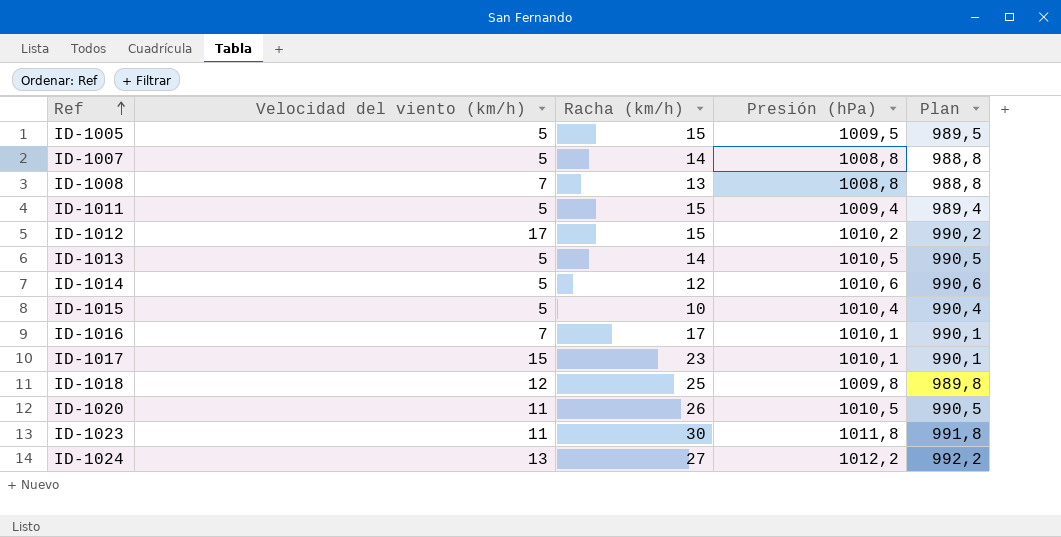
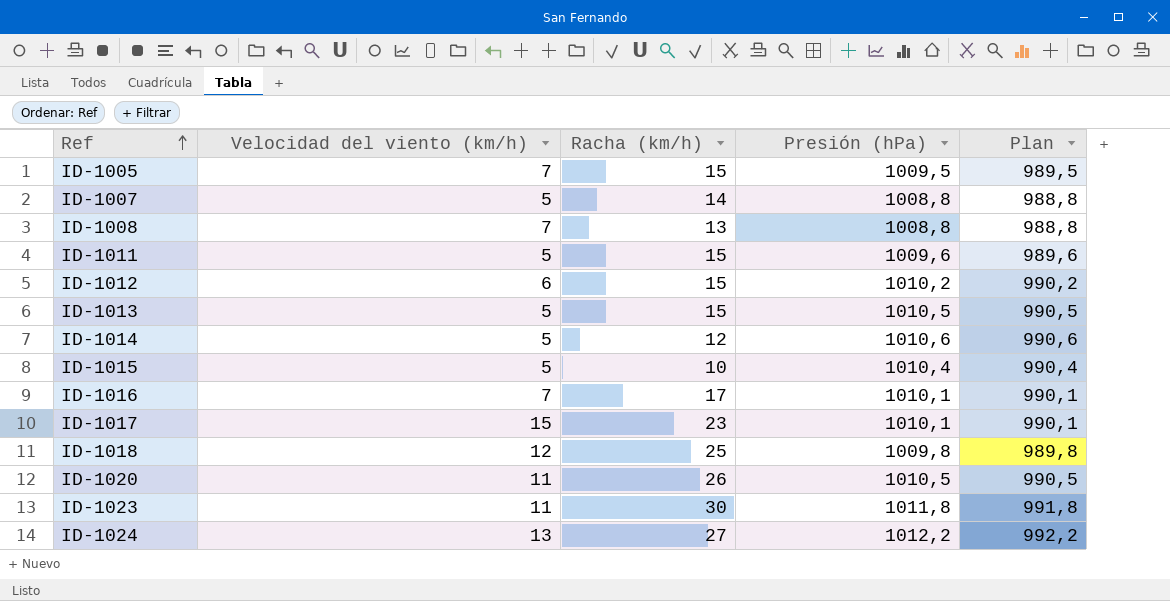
ID-1005 | Velocidad del viento (km/h): 5 -> 7
ID-1011 | Presión (hPa): 1009,4 -> 1009,6
ID-1011 | Plan: 989,4 -> 989,6
ID-1012 | Velocidad del viento (km/h): 17 -> 6
ID-1013 | Racha (km/h): 14 -> 15

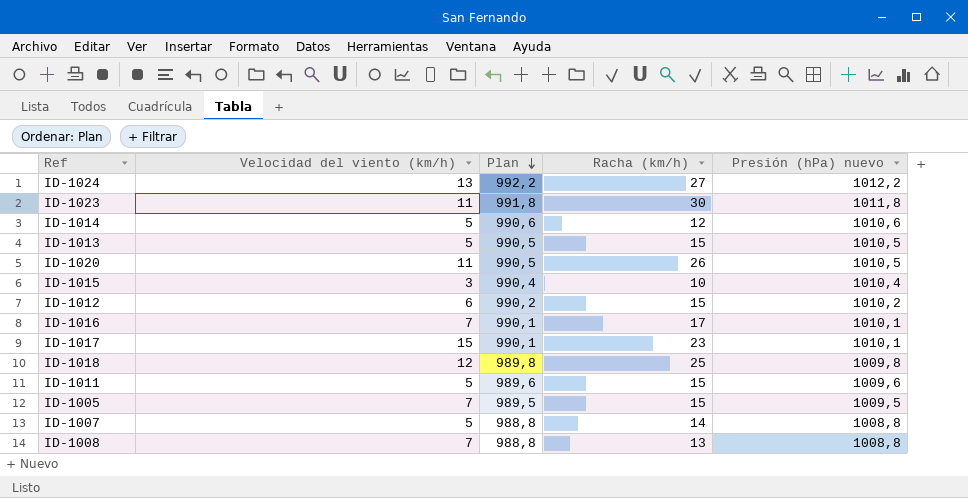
row order: Ref ascending -> Plan descending
column Plan | position: 5 -> 3
column name: Presión (hPa) -> Presión (hPa) nuevo
ID-1015 | Velocidad del viento (km/h): 5 -> 3

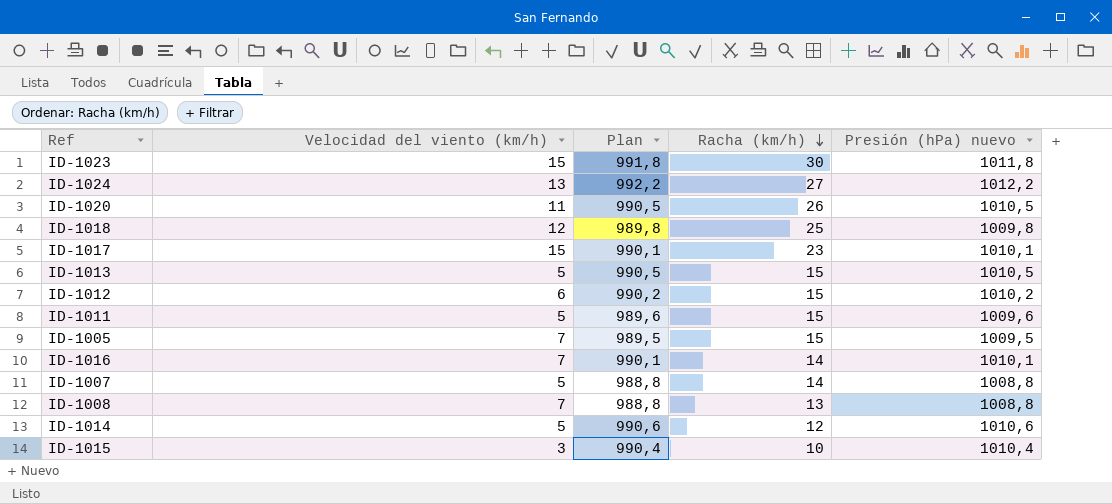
row order: Plan descending -> Racha (km/h) descending
ID-1023 | Velocidad del viento (km/h): 11 -> 15
ID-1016 | Racha (km/h): 17 -> 14

